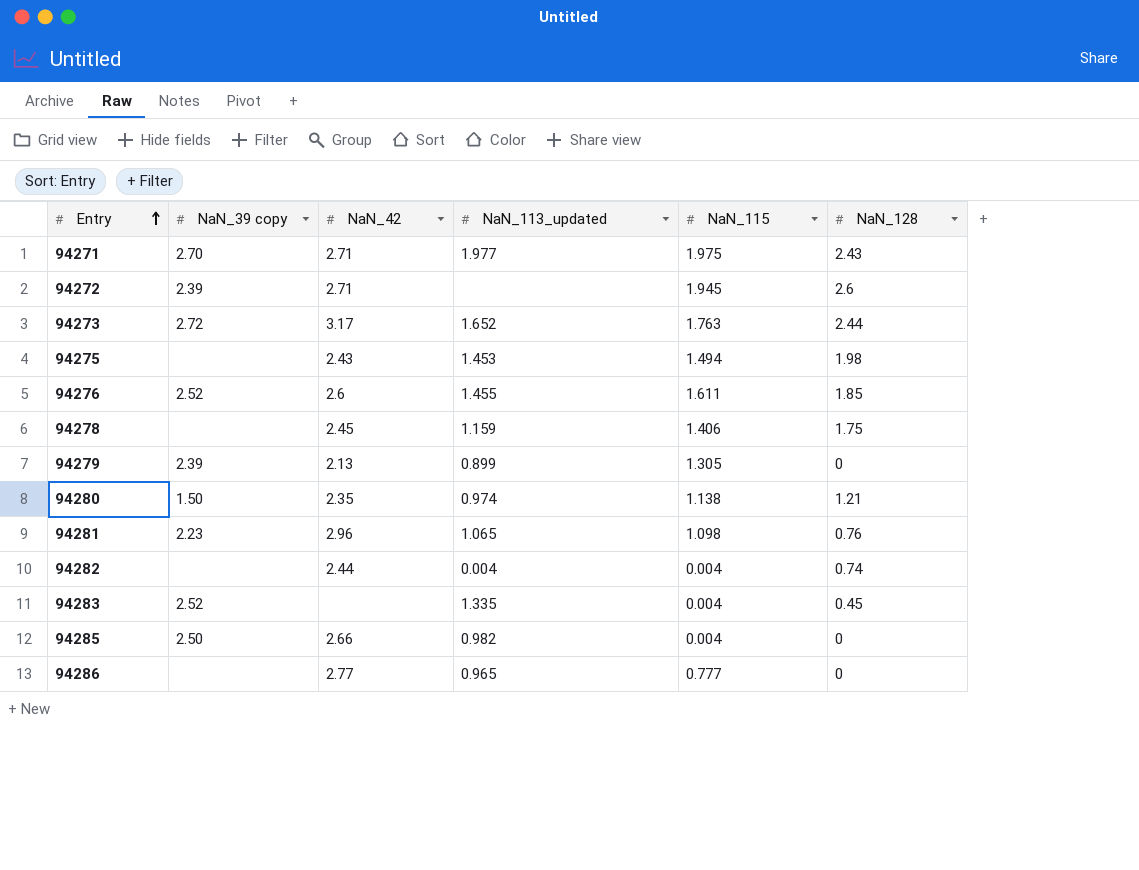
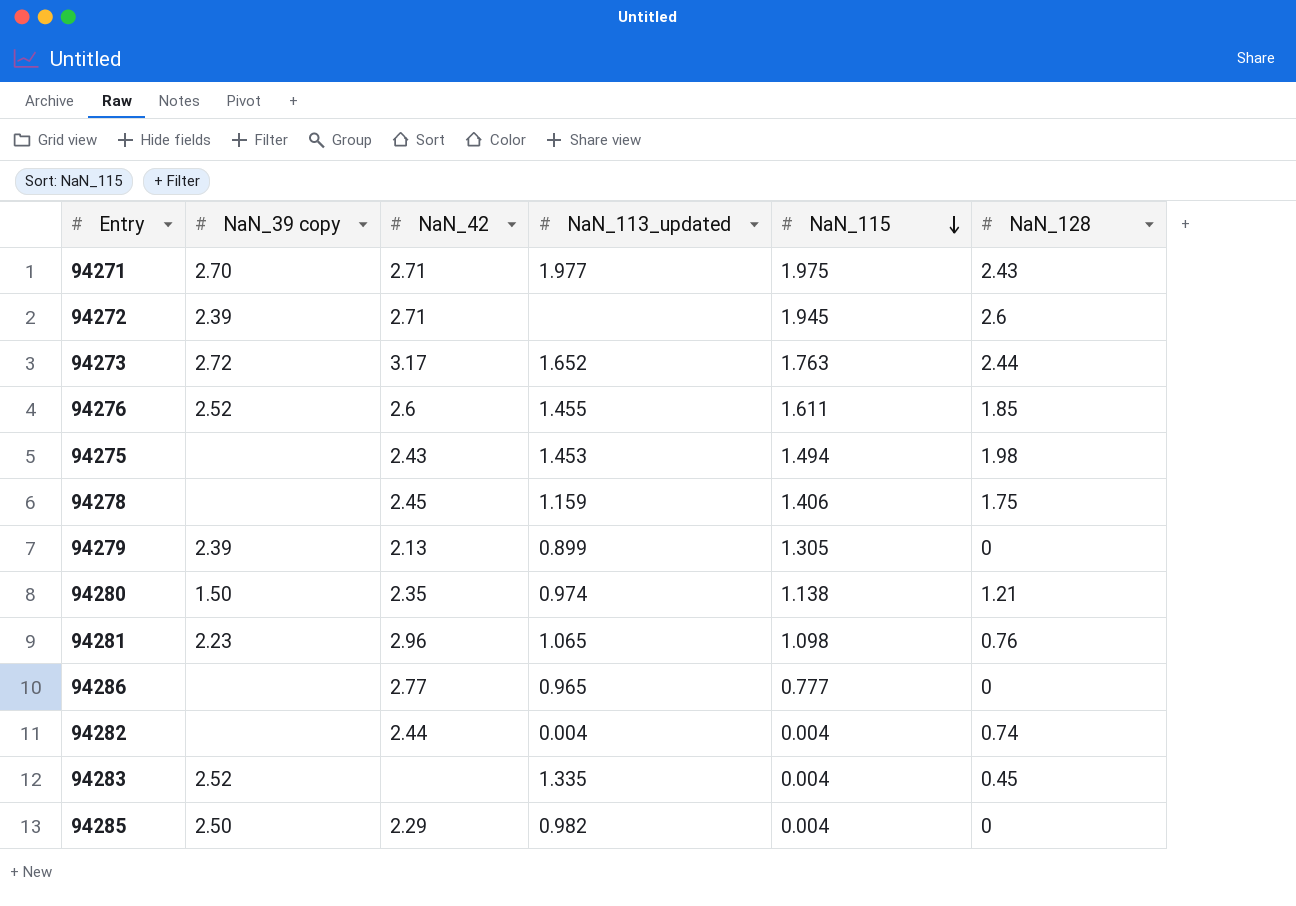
row order: Entry ascending -> NaN_115 descending
94285 | NaN_42: 2.66 -> 2.29

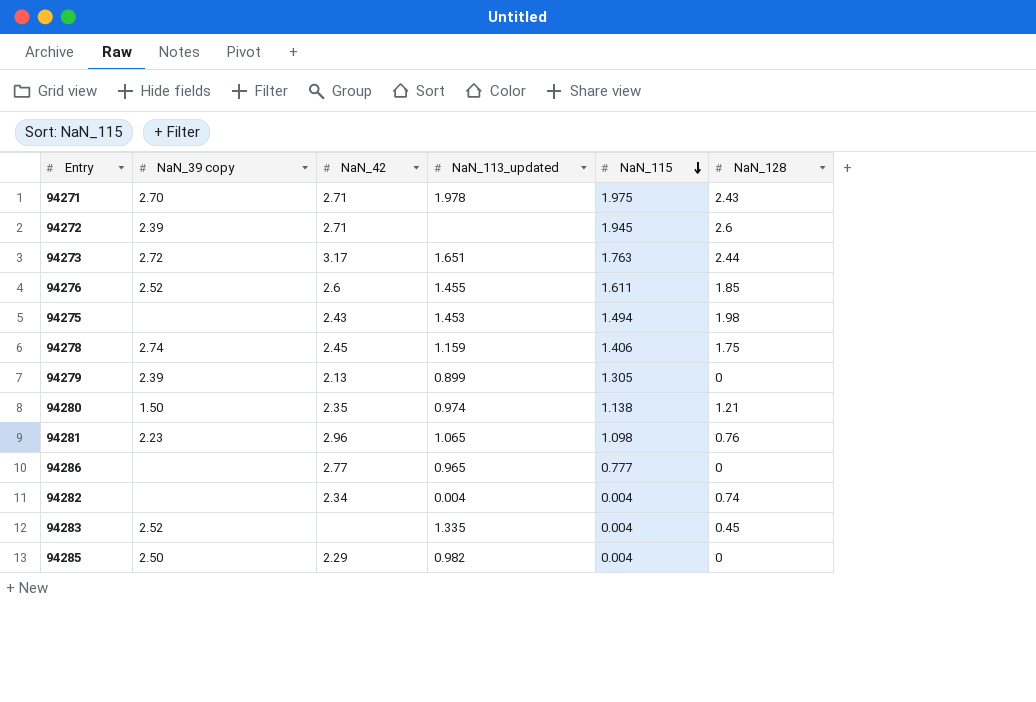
94271 | NaN_113_updated: 1.977 -> 1.978
94273 | NaN_113_updated: 1.652 -> 1.651
94278 | NaN_39 copy: none -> 2.74
94282 | NaN_42: 2.44 -> 2.34

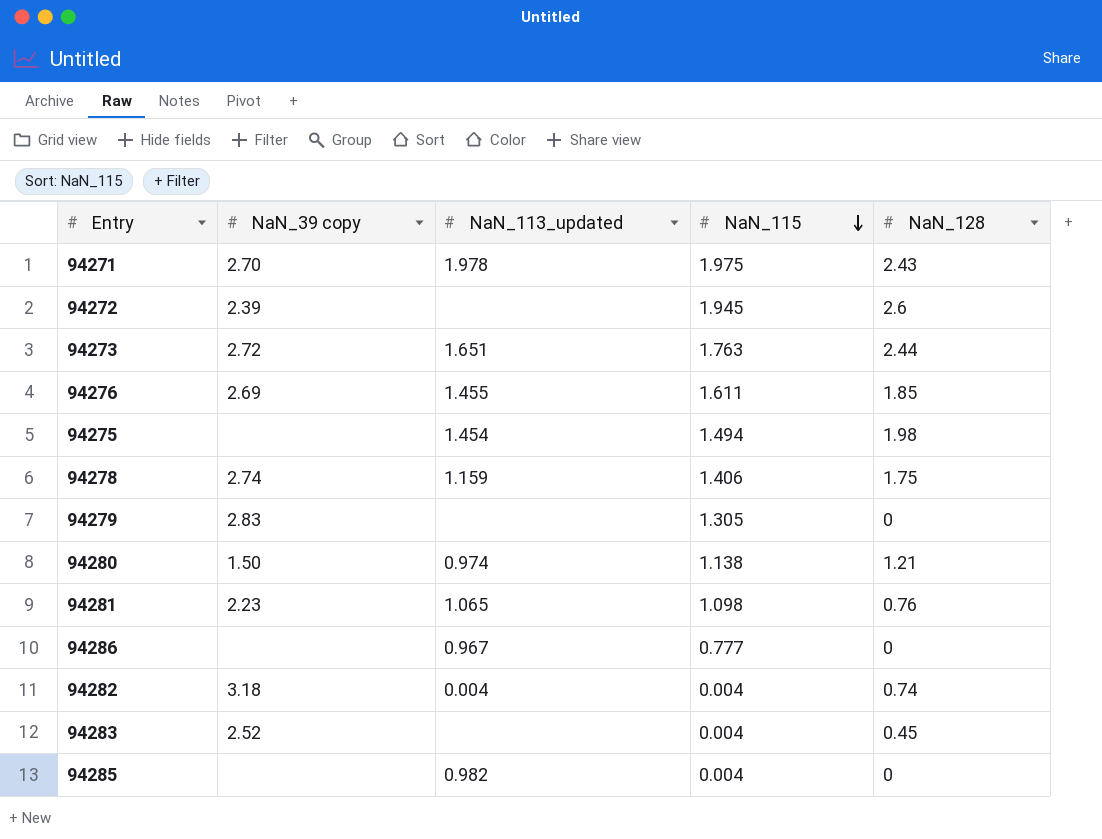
column NaN_42 | position: 3 -> none
94276 | NaN_39 copy: 2.52 -> 2.69
94275 | NaN_113_updated: 1.453 -> 1.454
94279 | NaN_39 copy: 2.39 -> 2.83
94279 | NaN_113_updated: 0.899 -> none
94286 | NaN_113_updated: 0.965 -> 0.967
94282 | NaN_39 copy: none -> 3.18
94283 | NaN_113_updated: 1.335 -> none
94285 | NaN_39 copy: 2.50 -> none

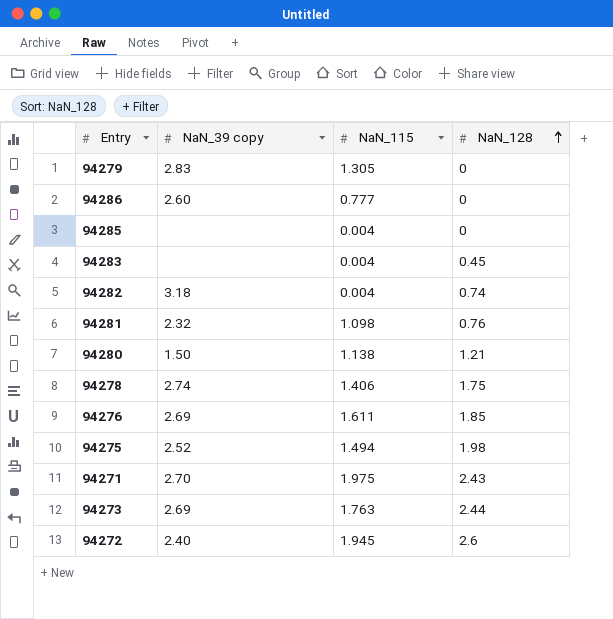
row order: NaN_115 descending -> NaN_128 ascending
column NaN_113_updated | position: 3 -> none
94286 | NaN_39 copy: none -> 2.60
94283 | NaN_39 copy: 2.52 -> none
94281 | NaN_39 copy: 2.23 -> 2.32
94275 | NaN_39 copy: none -> 2.52
94273 | NaN_39 copy: 2.72 -> 2.69
94272 | NaN_39 copy: 2.39 -> 2.40

